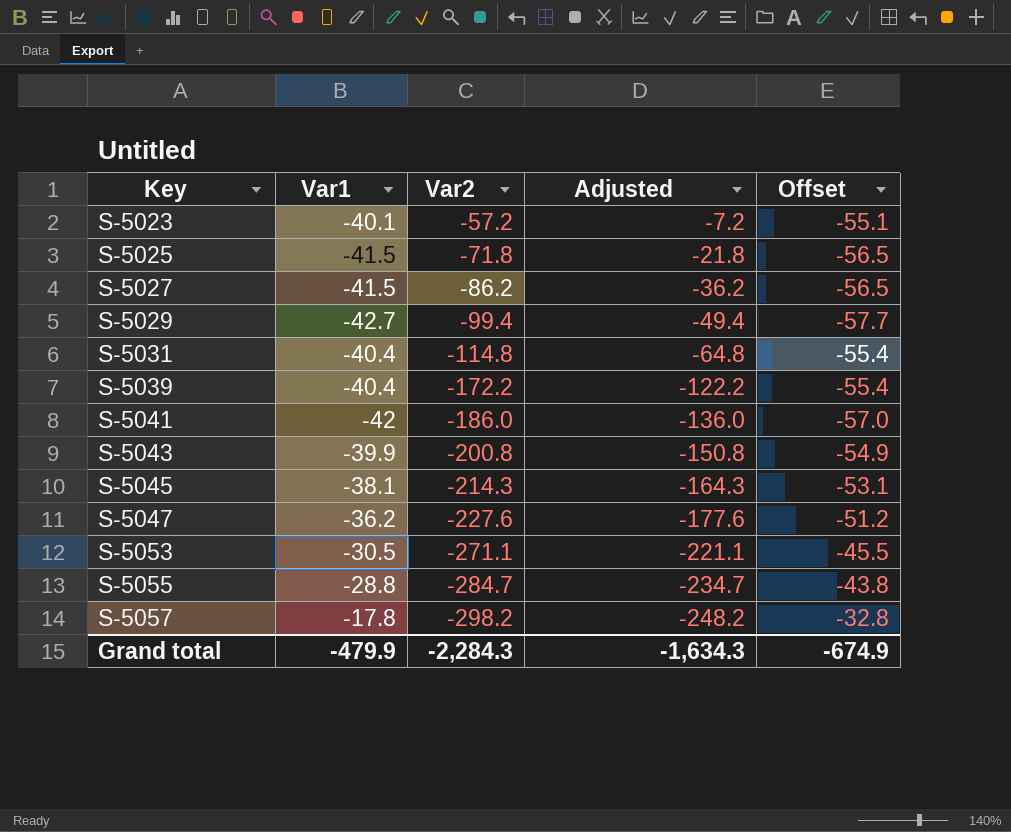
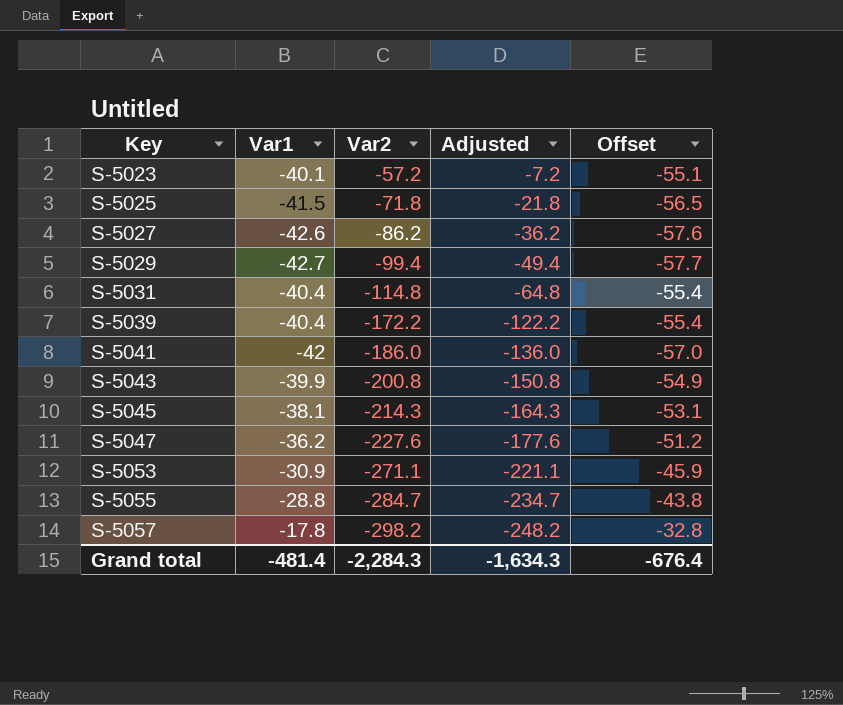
S-5027 | Var1: -41.5 -> -42.6
S-5027 | Offset: -56.5 -> -57.6
S-5053 | Var1: -30.5 -> -30.9
S-5053 | Offset: -45.5 -> -45.9
Grand total | Var1: -479.9 -> -481.4
Grand total | Offset: -674.9 -> -676.4

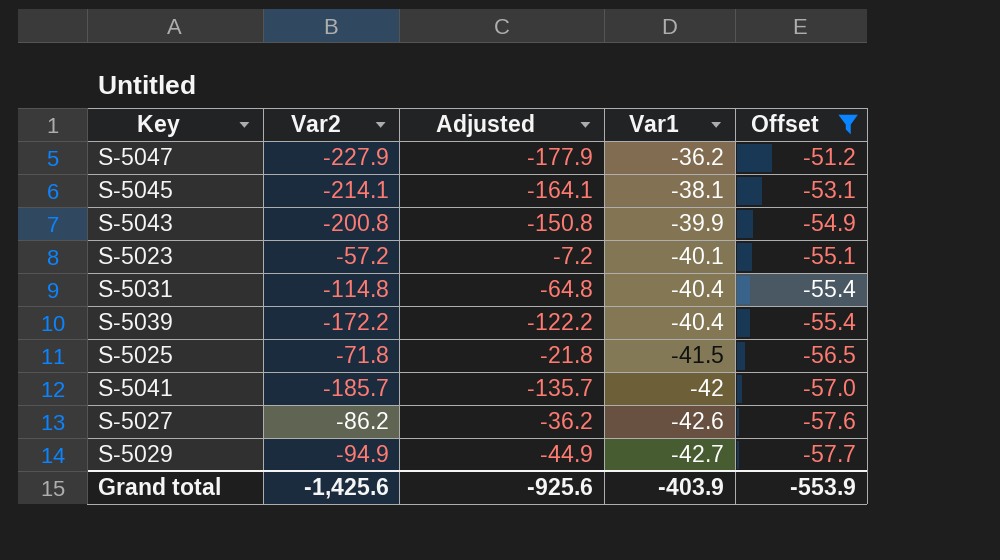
filter: none -> Offset <= -51.2
row order: Key ascending -> Var1 descending
column Var1 | position: 2 -> 4
S-5047 | Var2: -227.6 -> -227.9
S-5047 | Adjusted: -177.6 -> -177.9
S-5045 | Var2: -214.3 -> -214.1
S-5045 | Adjusted: -164.3 -> -164.1
S-5041 | Var2: -186.0 -> -185.7
S-5041 | Adjusted: -136.0 -> -135.7
S-5029 | Var2: -99.4 -> -94.9
S-5029 | Adjusted: -49.4 -> -44.9
Grand total | Var2: -2,284.3 -> -1,425.6
Grand total | Adjusted: -1,634.3 -> -925.6
Grand total | Var1: -481.4 -> -403.9
Grand total | Offset: -676.4 -> -553.9

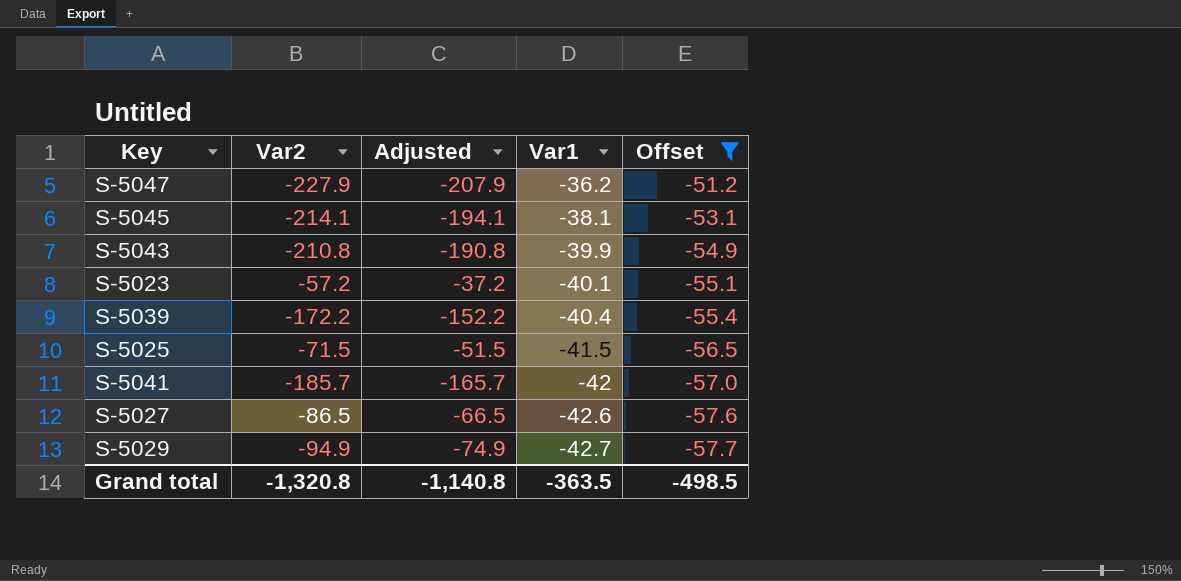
column Adjusted | formula: [Var2] + 50 -> [Var2] + 20
row S-5031: -114.8 | -64.8 | -40.4 | -55.4 -> none
S-5043 | Var2: -200.8 -> -210.8
S-5025 | Var2: -71.8 -> -71.5
S-5027 | Var2: -86.2 -> -86.5
Grand total | Var2: -1,425.6 -> -1,320.8
Grand total | Adjusted: -925.6 -> -1,140.8
Grand total | Var1: -403.9 -> -363.5
Grand total | Offset: -553.9 -> -498.5

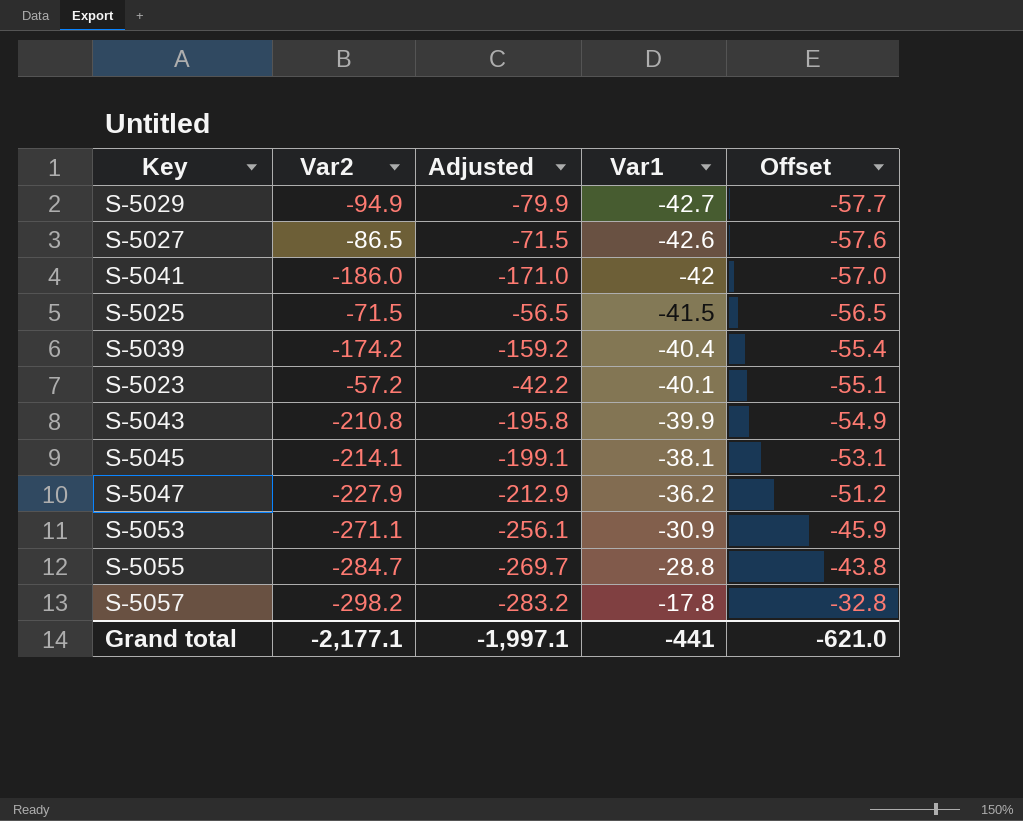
filter: Offset <= -51.2 -> none
row order: Var1 descending -> Var1 ascending
column Adjusted | formula: [Var2] + 20 -> [Var2] + 15
S-5041 | Var2: -185.7 -> -186.0
S-5039 | Var2: -172.2 -> -174.2
Grand total | Var2: -1,320.8 -> -2,177.1
Grand total | Adjusted: -1,140.8 -> -1,997.1
Grand total | Var1: -363.5 -> -441
Grand total | Offset: -498.5 -> -621.0

